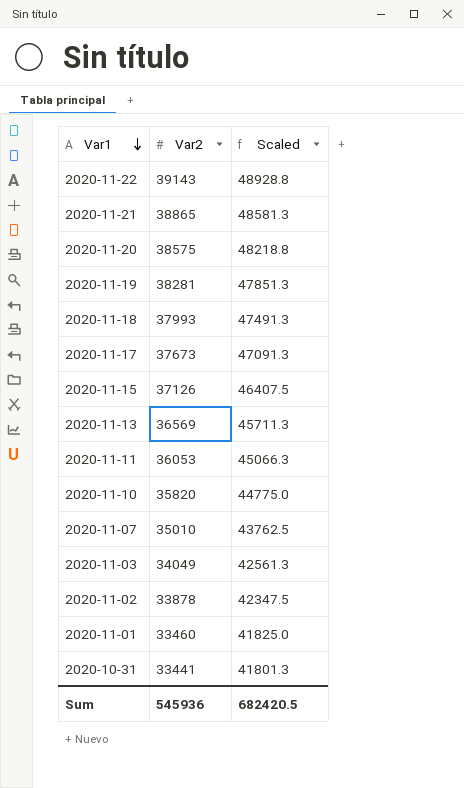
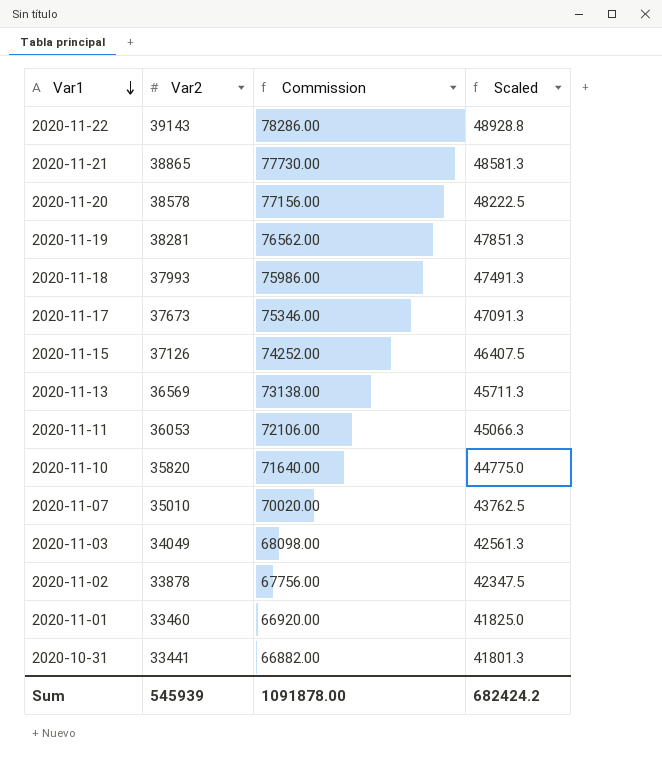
column Commission | formula: none -> [Var2] * 2
2020-11-20 | Var2: 38575 -> 38578
2020-11-20 | Scaled: 48218.8 -> 48222.5
Sum | Var2: 545936 -> 545939
Sum | Scaled: 682420.5 -> 682424.2

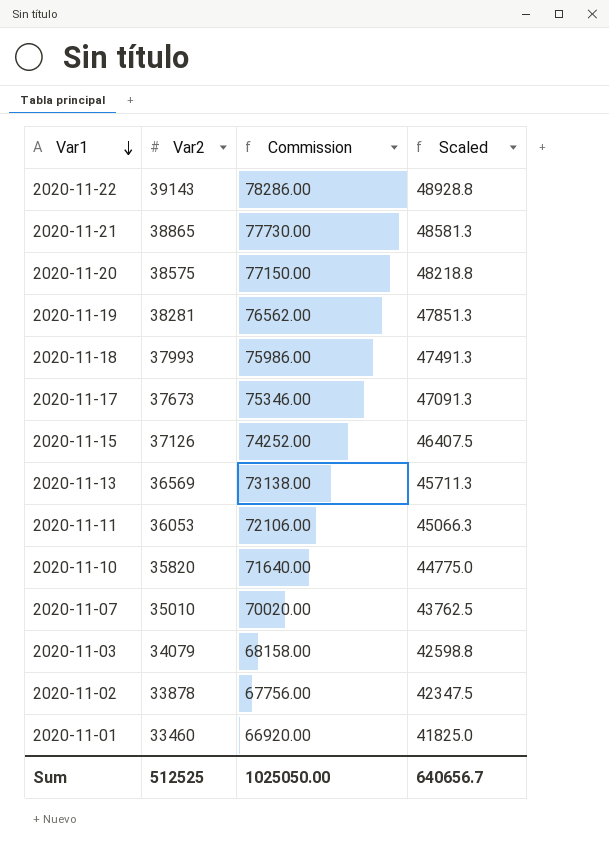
row 2020-10-31: 33441 | 66882.00 | 41801.3 -> none
2020-11-20 | Var2: 38578 -> 38575
2020-11-20 | Commission: 77156.00 -> 77150.00
2020-11-20 | Scaled: 48222.5 -> 48218.8
2020-11-03 | Var2: 34049 -> 34079
2020-11-03 | Commission: 68098.00 -> 68158.00
2020-11-03 | Scaled: 42561.3 -> 42598.8
Sum | Var2: 545939 -> 512525
Sum | Commission: 1091878.00 -> 1025050.00
Sum | Scaled: 682424.2 -> 640656.7

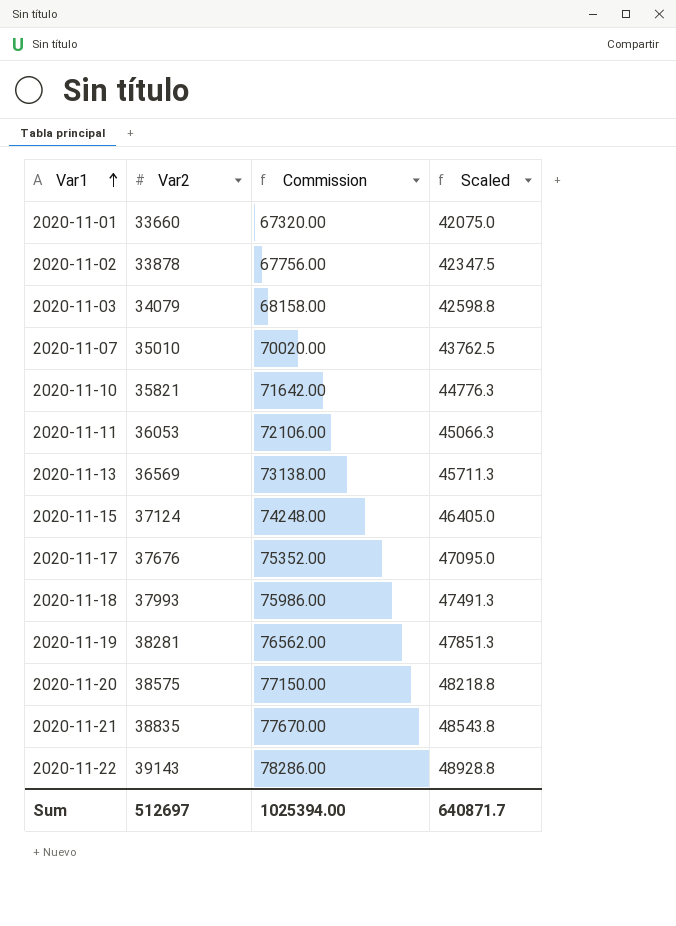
row order: Var1 descending -> Var1 ascending
2020-11-01 | Var2: 33460 -> 33660
2020-11-01 | Commission: 66920.00 -> 67320.00
2020-11-01 | Scaled: 41825.0 -> 42075.0
2020-11-10 | Var2: 35820 -> 35821
2020-11-10 | Commission: 71640.00 -> 71642.00
2020-11-10 | Scaled: 44775.0 -> 44776.3
2020-11-15 | Var2: 37126 -> 37124
2020-11-15 | Commission: 74252.00 -> 74248.00
2020-11-15 | Scaled: 46407.5 -> 46405.0
2020-11-17 | Var2: 37673 -> 37676
2020-11-17 | Commission: 75346.00 -> 75352.00
2020-11-17 | Scaled: 47091.3 -> 47095.0
2020-11-21 | Var2: 38865 -> 38835
2020-11-21 | Commission: 77730.00 -> 77670.00
2020-11-21 | Scaled: 48581.3 -> 48543.8
Sum | Var2: 512525 -> 512697
Sum | Commission: 1025050.00 -> 1025394.00
Sum | Scaled: 640656.7 -> 640871.7

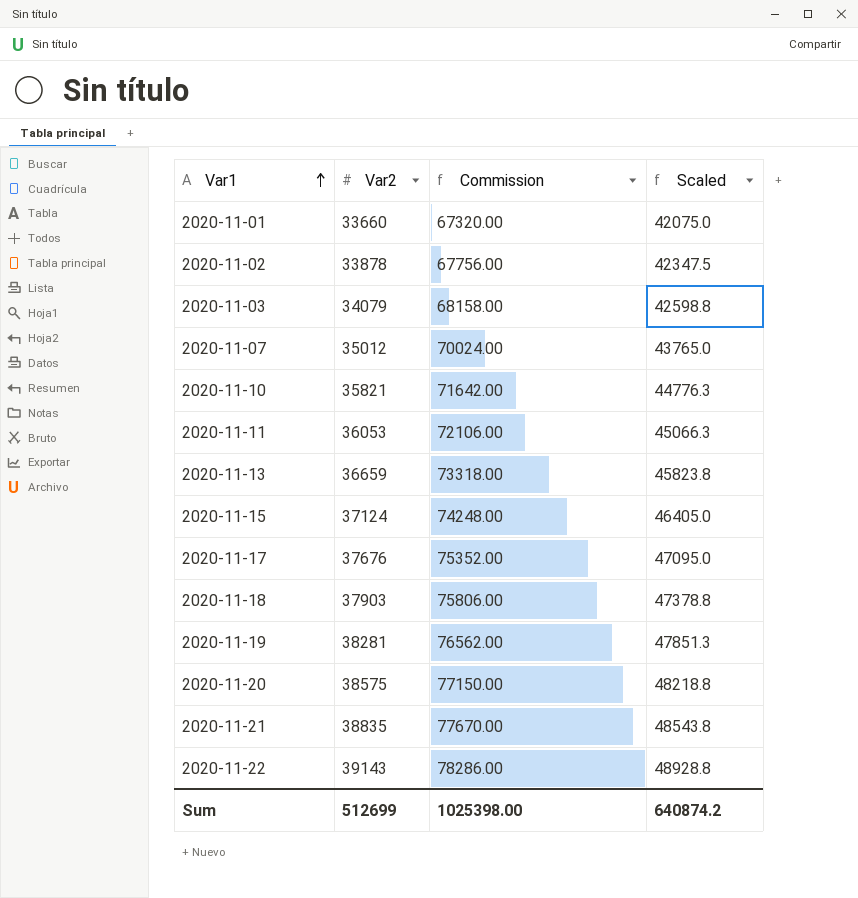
2020-11-07 | Var2: 35010 -> 35012
2020-11-07 | Commission: 70020.00 -> 70024.00
2020-11-07 | Scaled: 43762.5 -> 43765.0
2020-11-13 | Var2: 36569 -> 36659
2020-11-13 | Commission: 73138.00 -> 73318.00
2020-11-13 | Scaled: 45711.3 -> 45823.8
2020-11-18 | Var2: 37993 -> 37903
2020-11-18 | Commission: 75986.00 -> 75806.00
2020-11-18 | Scaled: 47491.3 -> 47378.8
Sum | Var2: 512697 -> 512699
Sum | Commission: 1025394.00 -> 1025398.00
Sum | Scaled: 640871.7 -> 640874.2

